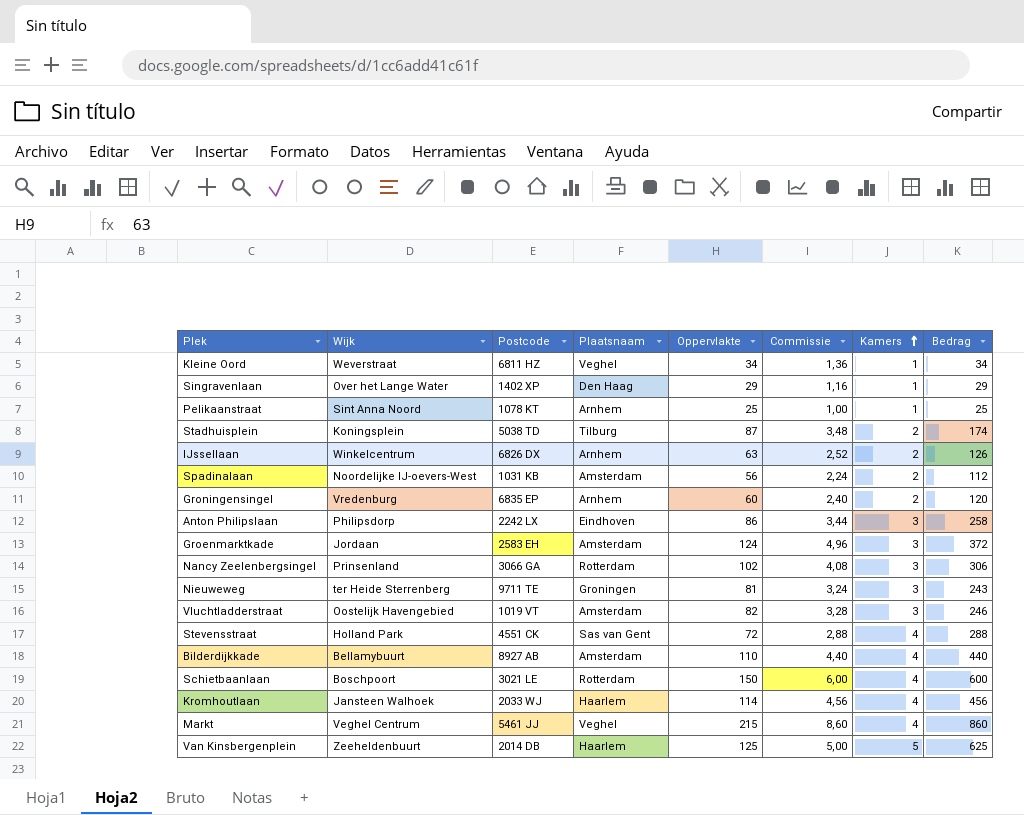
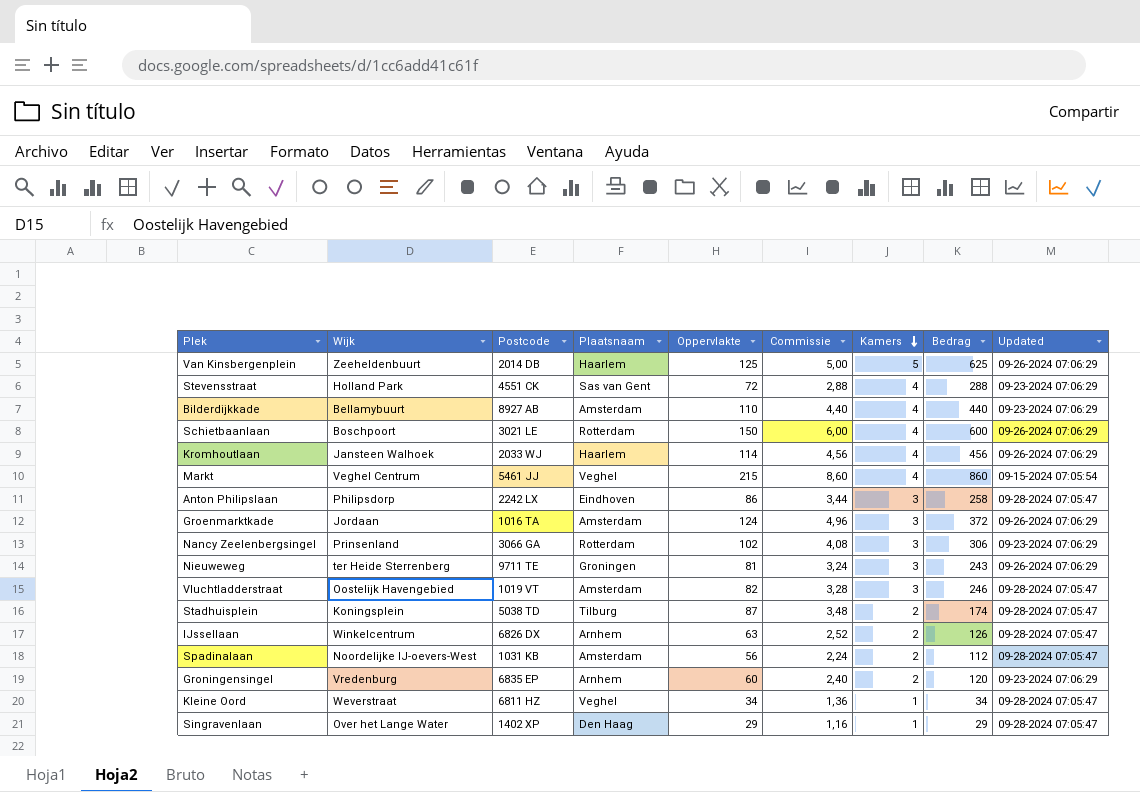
row order: Kamers ascending -> Kamers descending
column Updated | position: none -> 9
row Pelikaanstraat: Sint Anna Noord | 1078 KT | Arnhem | 25 | 1,00 | 1 | 25 -> none
Groenmarktkade | Postcode: 2583 EH -> 1016 TA

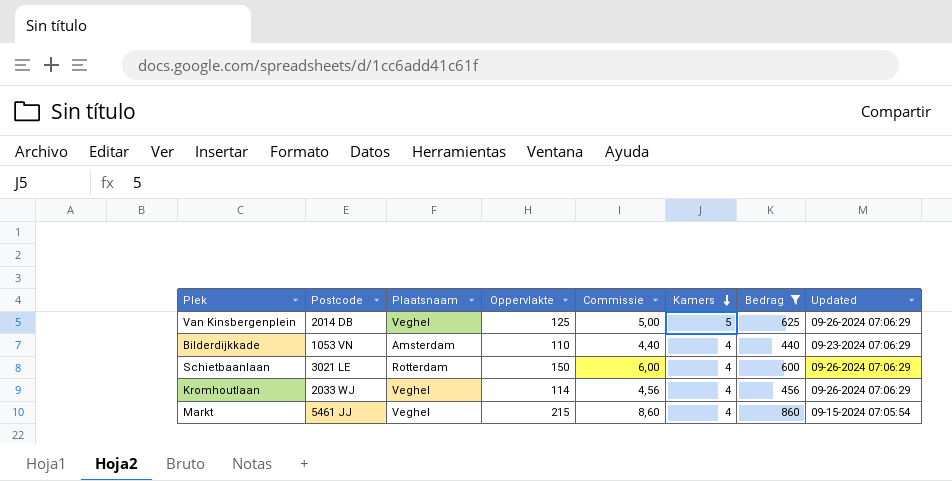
filter: none -> Bedrag >= 440
column Wijk | position: 2 -> none
Van Kinsbergenplein | Plaatsnaam: Haarlem -> Veghel
Bilderdijkkade | Postcode: 8927 AB -> 1053 VN
Kromhoutlaan | Plaatsnaam: Haarlem -> Veghel

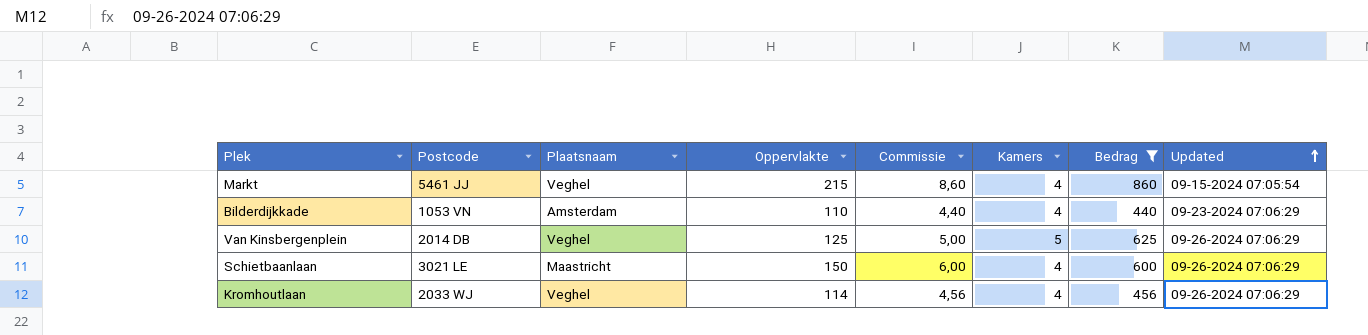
row order: Kamers descending -> Updated ascending
Schietbaanlaan | Plaatsnaam: Rotterdam -> Maastricht

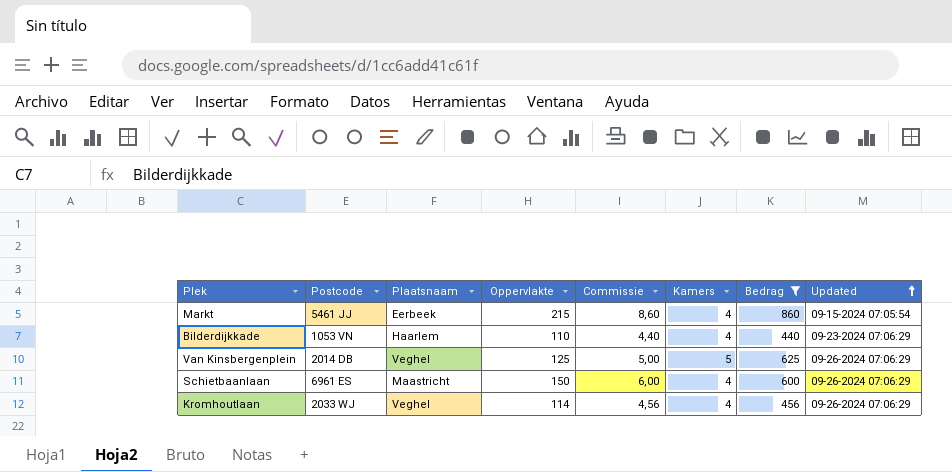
Markt | Plaatsnaam: Veghel -> Eerbeek
Bilderdijkkade | Plaatsnaam: Amsterdam -> Haarlem
Schietbaanlaan | Postcode: 3021 LE -> 6961 ES

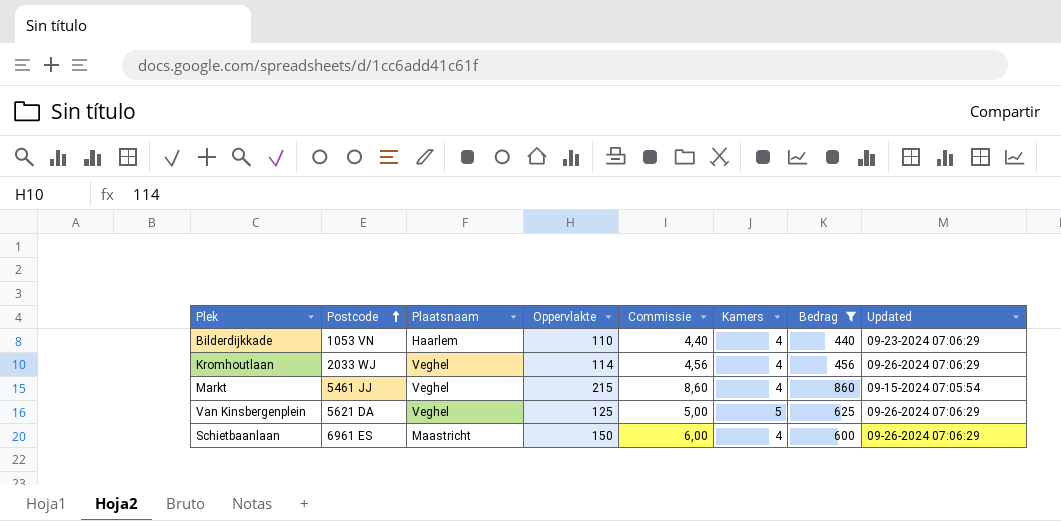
row order: Updated ascending -> Postcode ascending
Markt | Plaatsnaam: Eerbeek -> Veghel
Van Kinsbergenplein | Postcode: 2014 DB -> 5621 DA

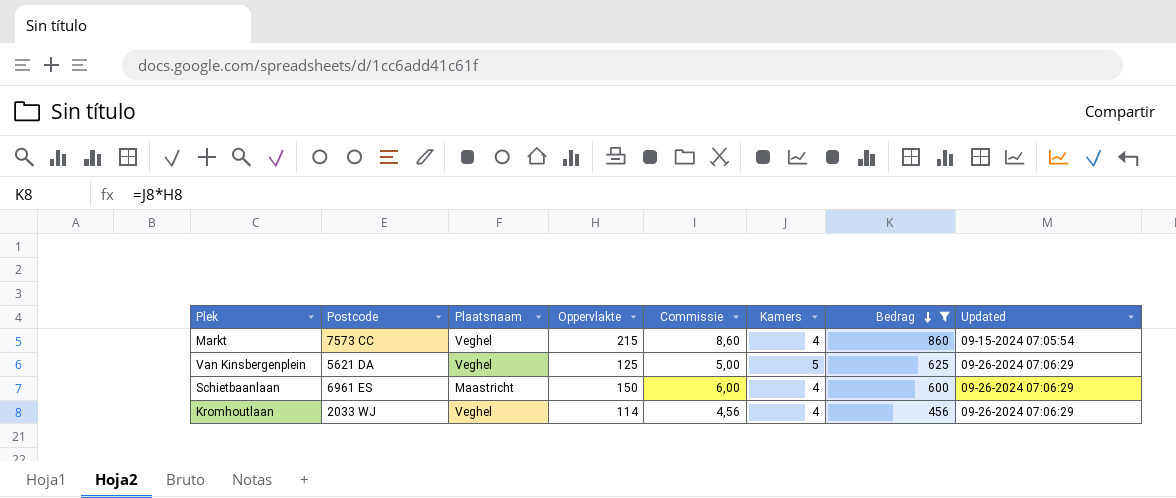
row order: Postcode ascending -> Bedrag descending
row Bilderdijkkade: 1053 VN | Haarlem | 110 | 4,40 | 4 | 440 | 09-23-2024 07:06:29 -> none
Markt | Postcode: 5461 JJ -> 7573 CC

